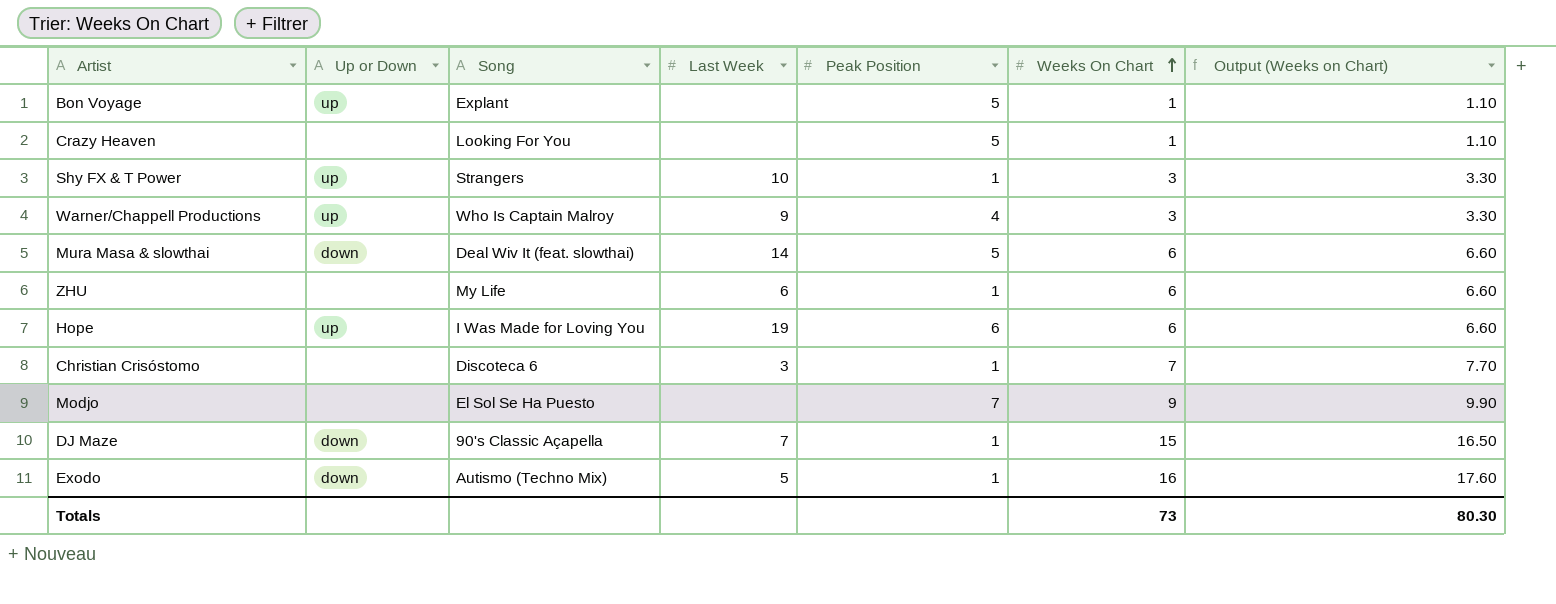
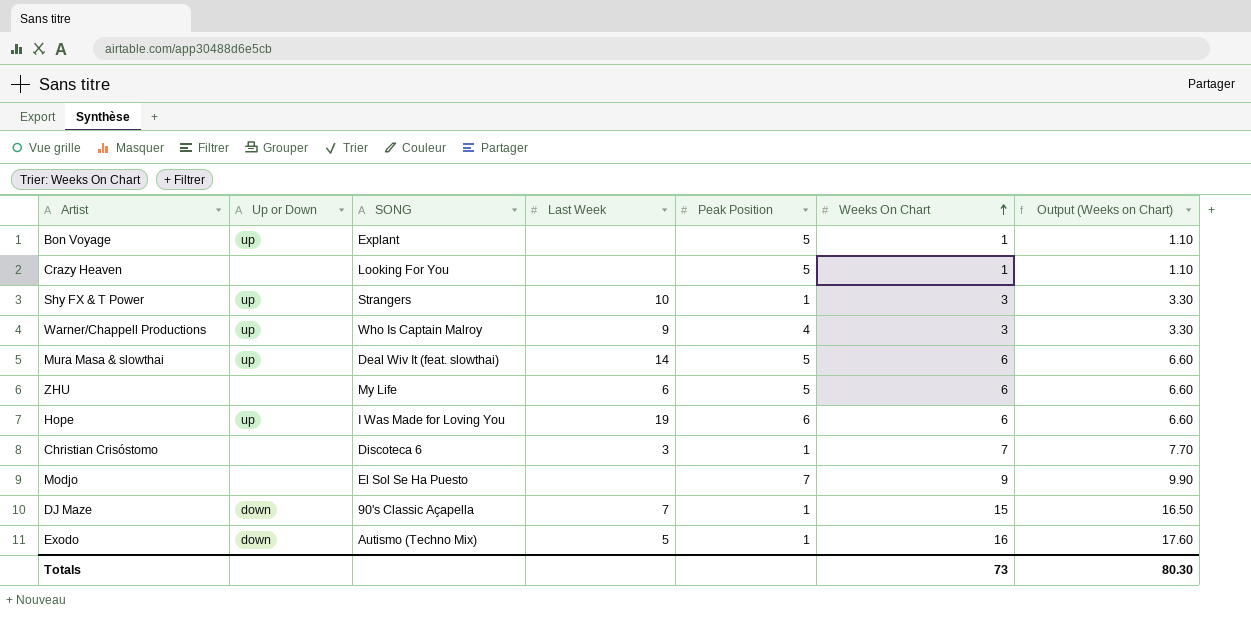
column name: Song -> SONG
Mura Masa & slowthai | Up or Down: down -> up
ZHU | Peak Position: 1 -> 5

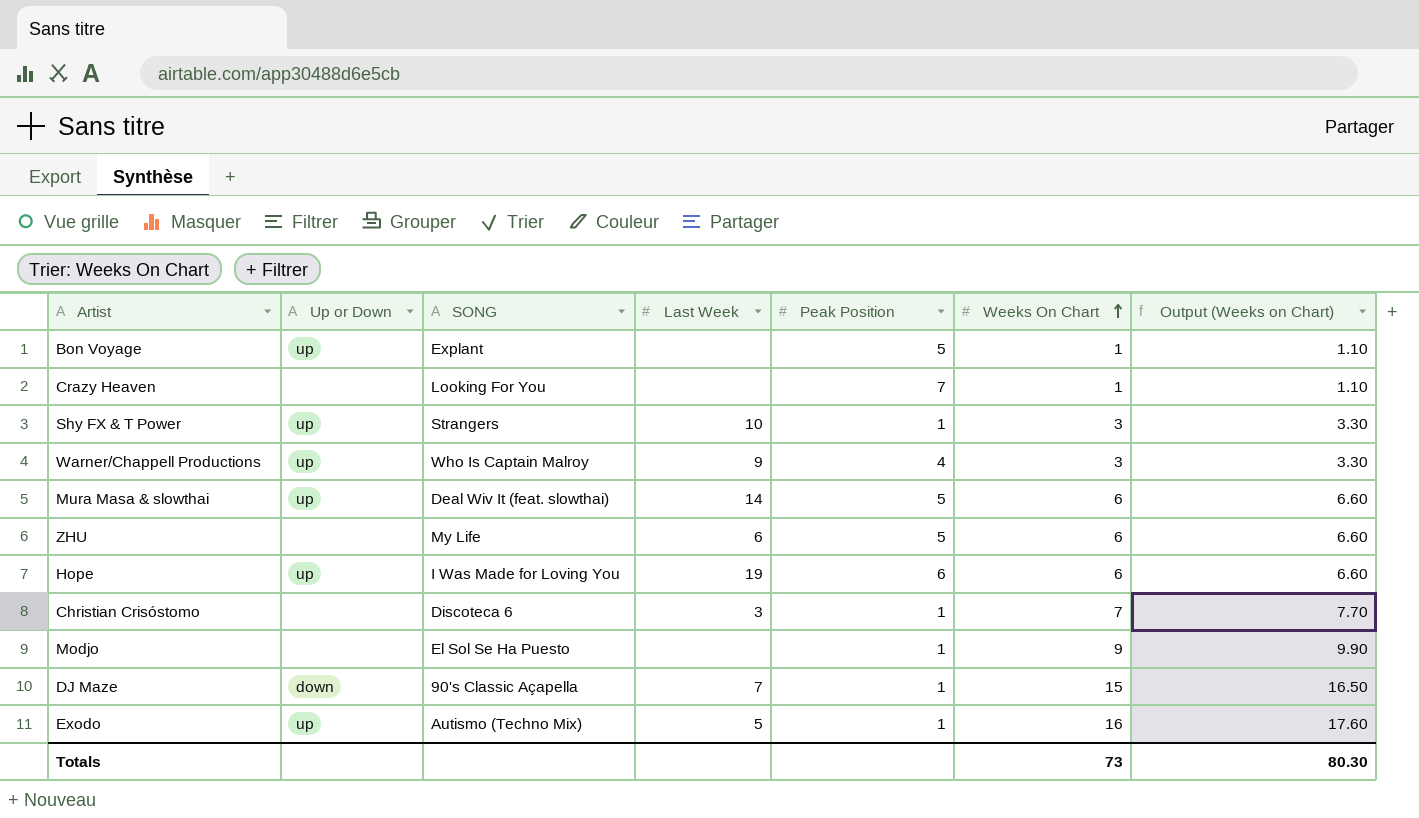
Crazy Heaven | Peak Position: 5 -> 7
Modjo | Peak Position: 7 -> 1
Exodo | Up or Down: down -> up

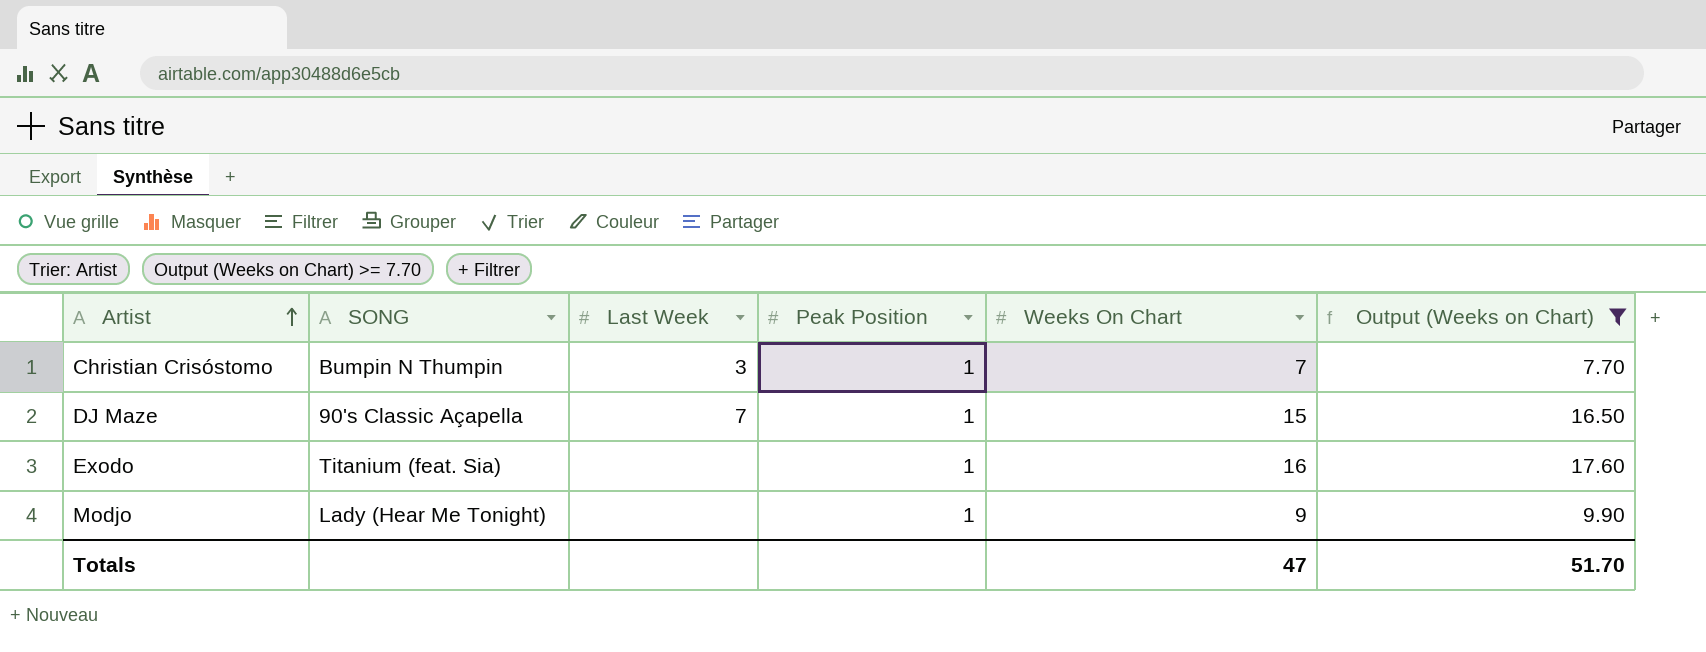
filter: none -> Output (Weeks on Chart) >= 7.70
row order: Weeks On Chart ascending -> Artist ascending
column Up or Down | position: 2 -> none
Christian Crisóstomo | SONG: Discoteca 6 -> Bumpin N Thumpin
Exodo | SONG: Autismo (Techno Mix) -> Titanium (feat. Sia)
Exodo | Last Week: 5 -> none
Modjo | SONG: El Sol Se Ha Puesto -> Lady (Hear Me Tonight)
Totals | Weeks On Chart: 73 -> 47
Totals | Output (Weeks on Chart): 80.30 -> 51.70

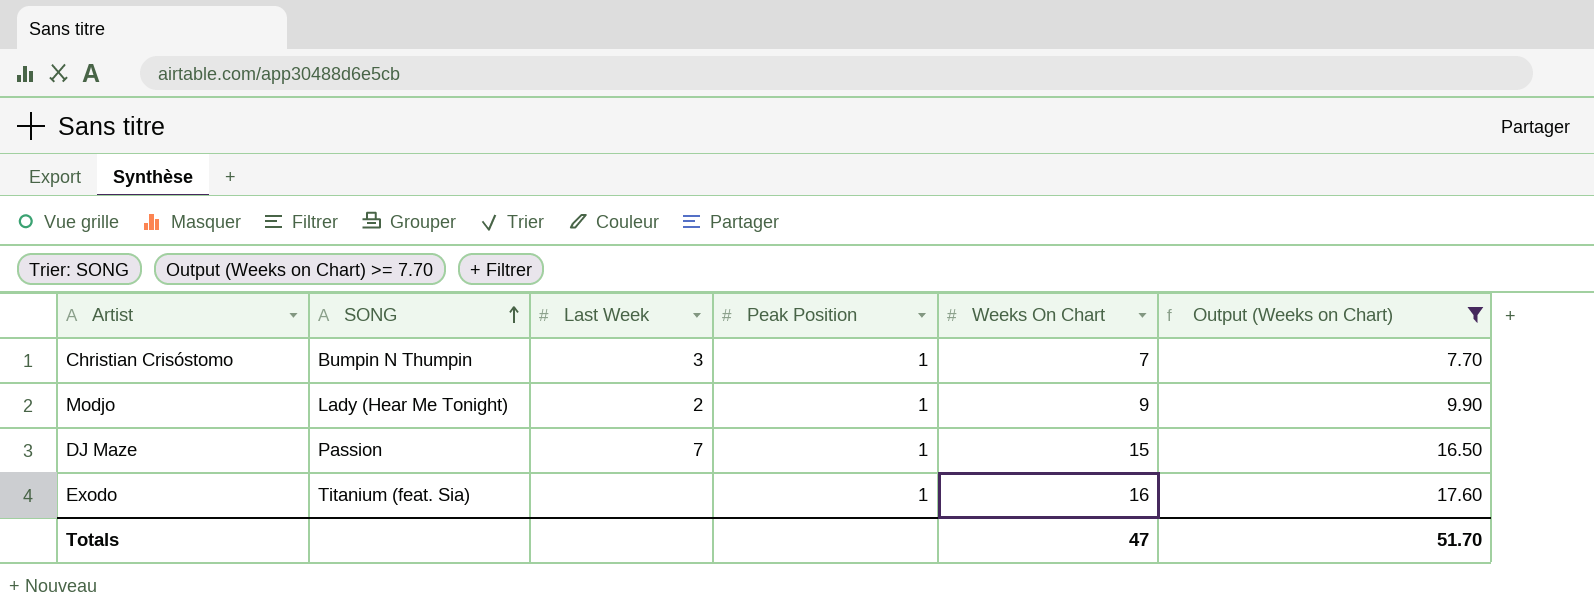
row order: Artist ascending -> SONG ascending
Modjo | Last Week: none -> 2
DJ Maze | SONG: 90's Classic Açapella -> Passion

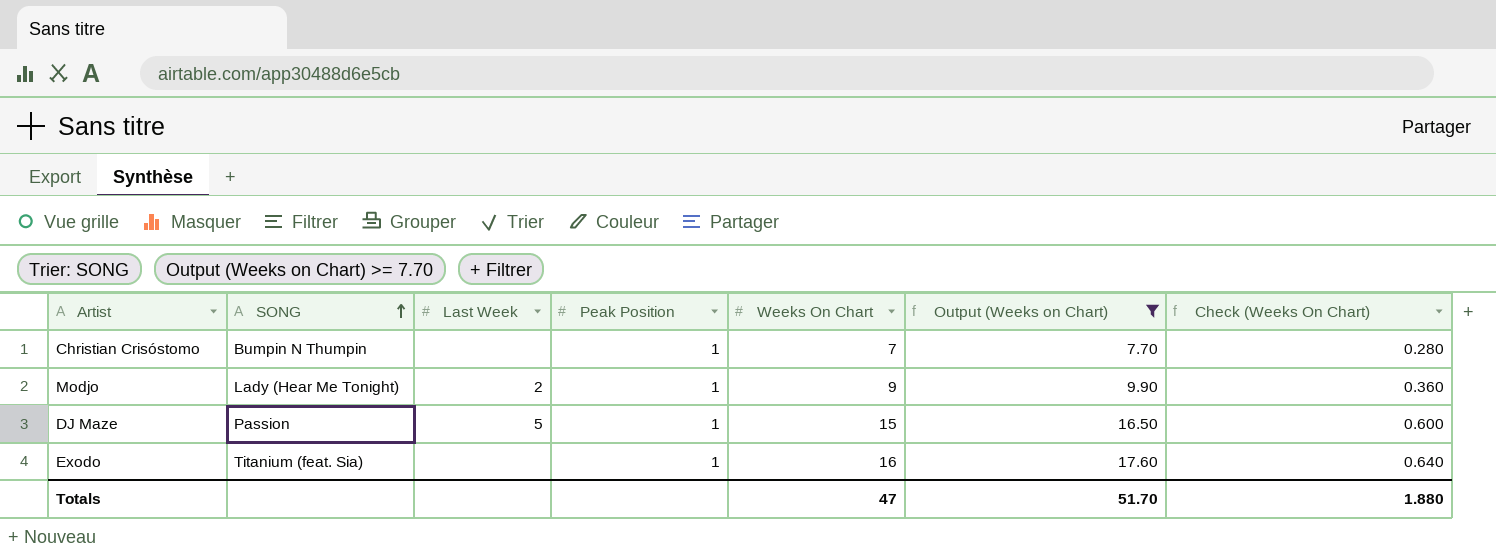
column Check (Weeks On Chart) | formula: none -> [Weeks On Chart] * 0.04
Christian Crisóstomo | Last Week: 3 -> none
DJ Maze | Last Week: 7 -> 5

